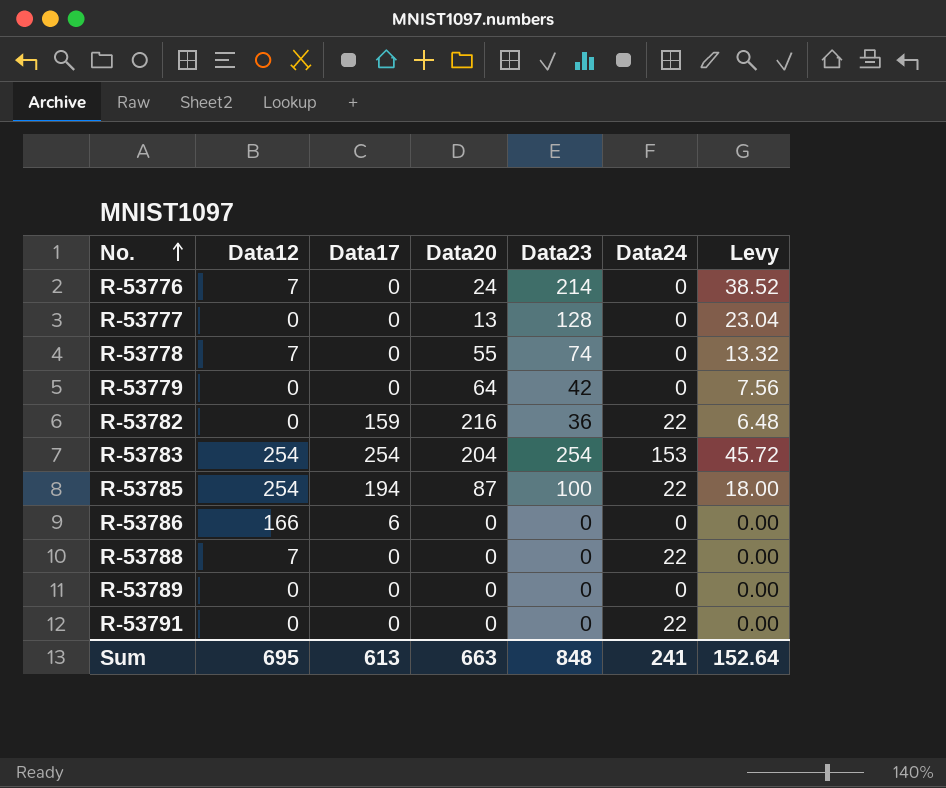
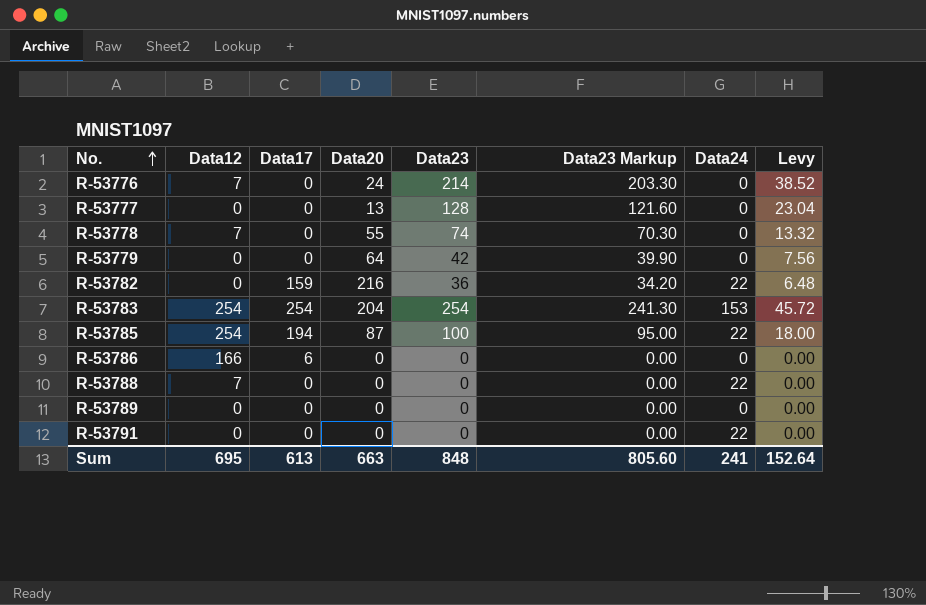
column Data23 Markup | formula: none -> [Data23] * 0.95

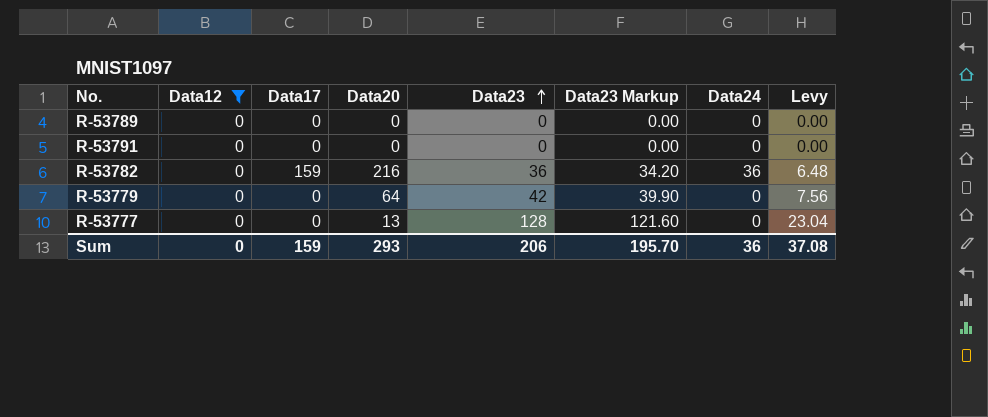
filter: none -> Data12 = 0
row order: No. ascending -> Data23 ascending
R-53791 | Data24: 22 -> 0
R-53782 | Data24: 22 -> 36
Sum | Data12: 695 -> 0
Sum | Data17: 613 -> 159
Sum | Data20: 663 -> 293
Sum | Data23: 848 -> 206
Sum | Data23 Markup: 805.60 -> 195.70
Sum | Data24: 241 -> 36
Sum | Levy: 152.64 -> 37.08

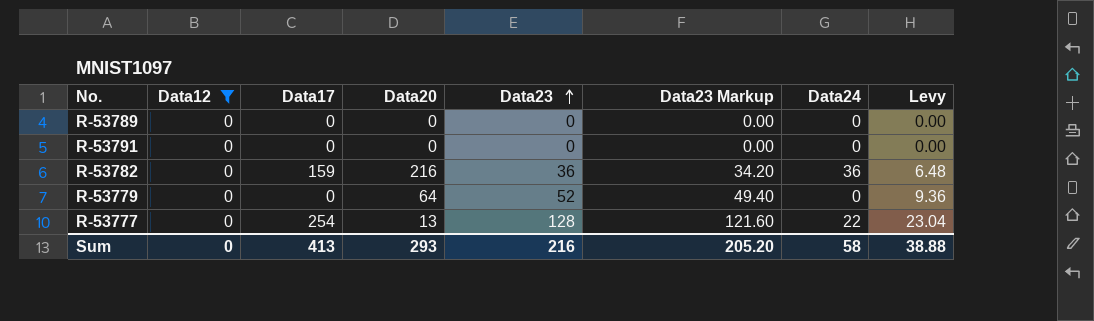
R-53779 | Data23: 42 -> 52
R-53779 | Data23 Markup: 39.90 -> 49.40
R-53779 | Levy: 7.56 -> 9.36
R-53777 | Data17: 0 -> 254
R-53777 | Data24: 0 -> 22
Sum | Data17: 159 -> 413
Sum | Data23: 206 -> 216
Sum | Data23 Markup: 195.70 -> 205.20
Sum | Data24: 36 -> 58
Sum | Levy: 37.08 -> 38.88

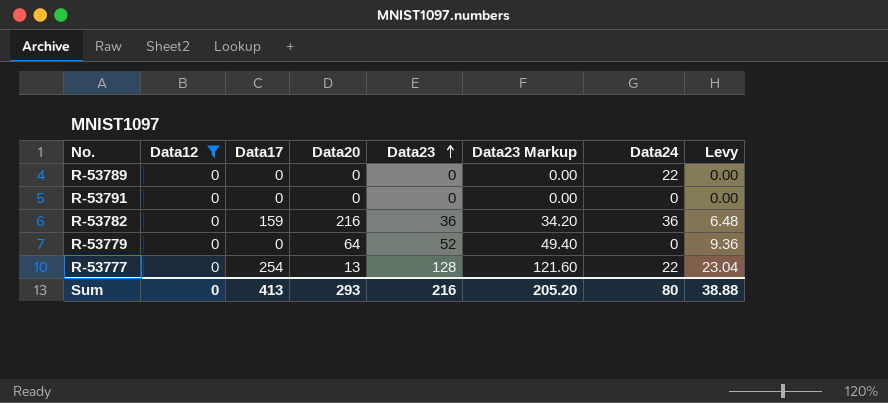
R-53789 | Data24: 0 -> 22
Sum | Data24: 58 -> 80

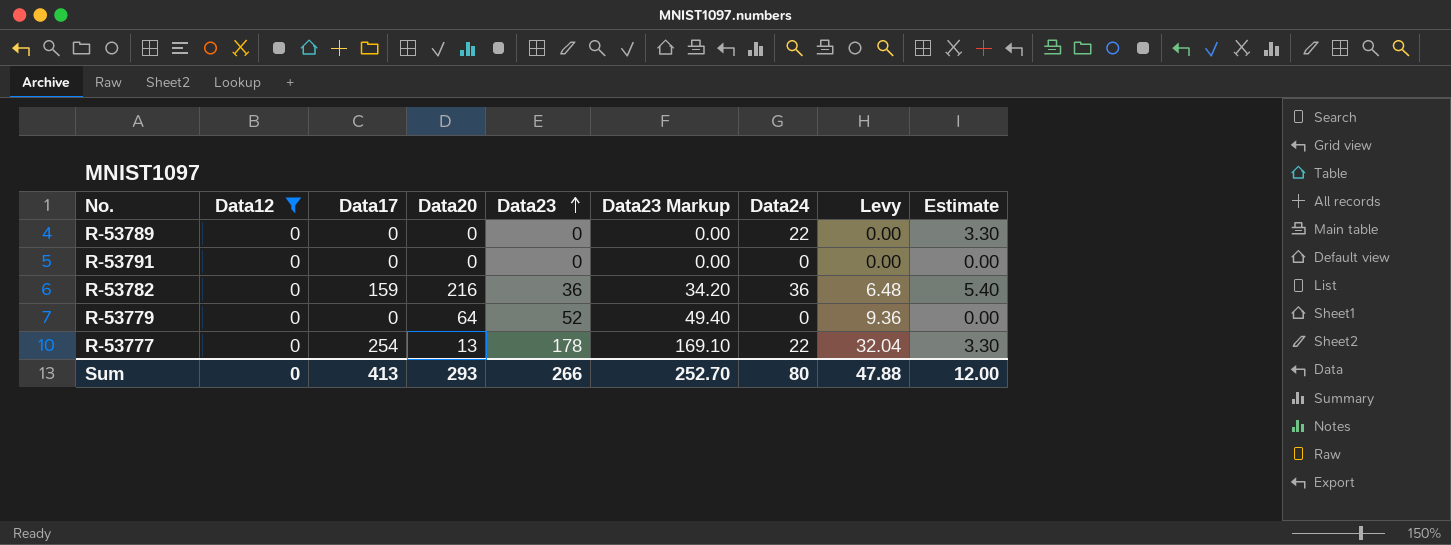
column Estimate | formula: none -> [Data24] * 0.15
R-53777 | Data23: 128 -> 178
R-53777 | Data23 Markup: 121.60 -> 169.10
R-53777 | Levy: 23.04 -> 32.04
Sum | Data23: 216 -> 266
Sum | Data23 Markup: 205.20 -> 252.70
Sum | Levy: 38.88 -> 47.88

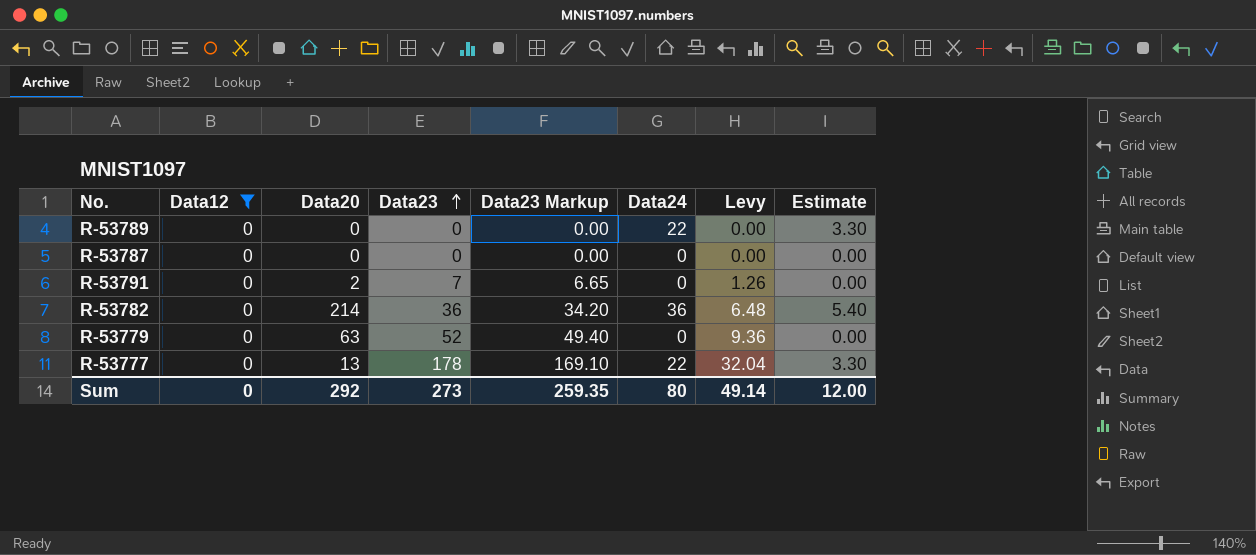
column Data17 | position: 3 -> none
row R-53787: none -> 0 | 0 | 0 | 0.00 | 0 | 0.00 | 0.00
R-53791 | Data20: 0 -> 2
R-53791 | Data23: 0 -> 7
R-53791 | Data23 Markup: 0.00 -> 6.65
R-53791 | Levy: 0.00 -> 1.26
R-53782 | Data20: 216 -> 214
R-53779 | Data20: 64 -> 63
Sum | Data20: 293 -> 292
Sum | Data23: 266 -> 273
Sum | Data23 Markup: 252.70 -> 259.35
Sum | Levy: 47.88 -> 49.14

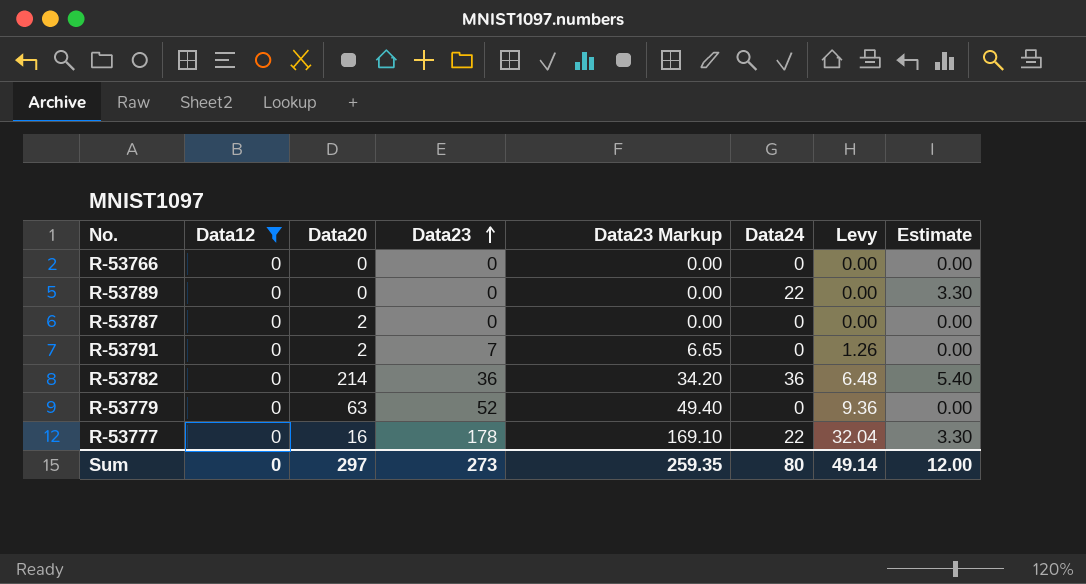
row R-53766: none -> 0 | 0 | 0 | 0.00 | 0 | 0.00 | 0.00
R-53787 | Data20: 0 -> 2
R-53777 | Data20: 13 -> 16
Sum | Data20: 292 -> 297

